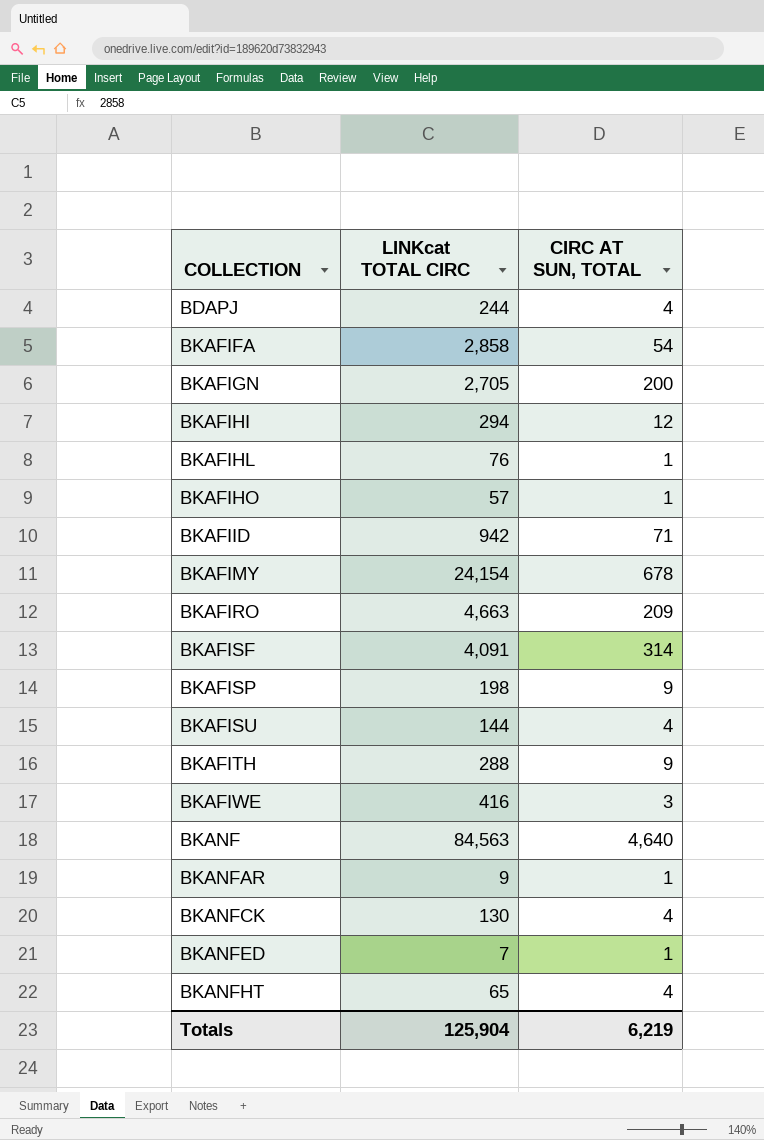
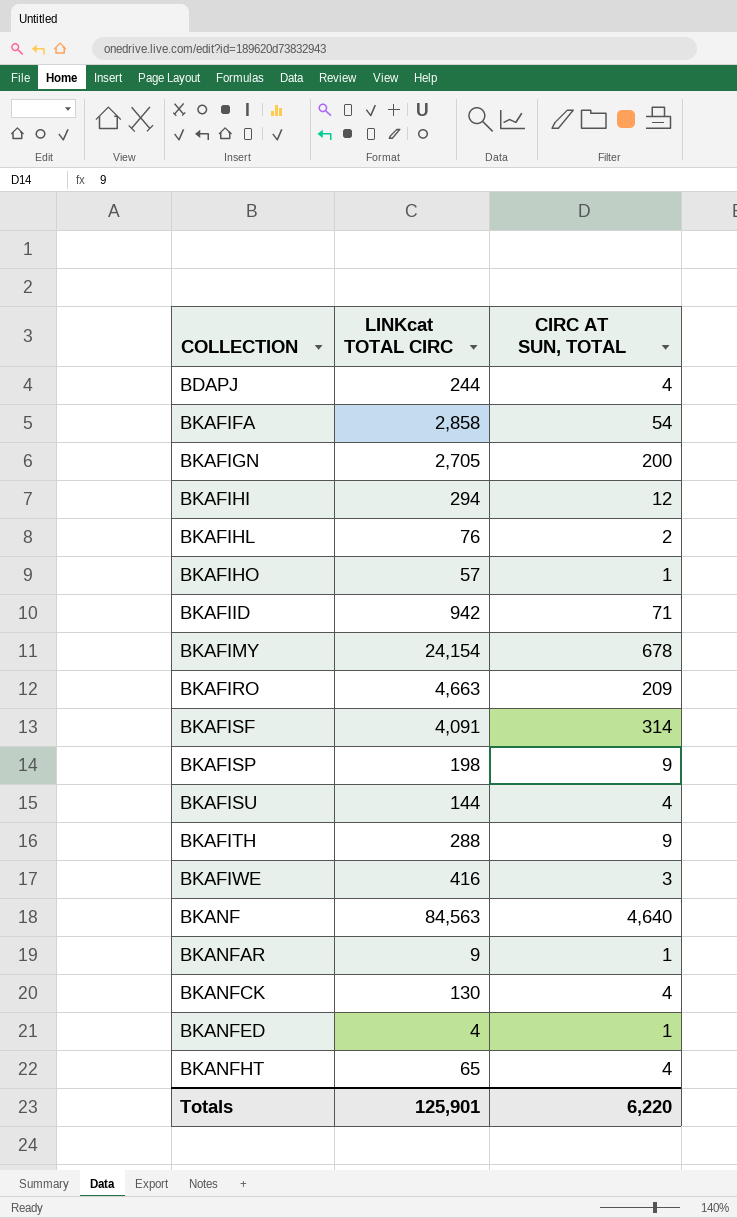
BKAFIHL | CIRC AT SUN, TOTAL: 1 -> 2
BKANFED | LINKcat TOTAL CIRC: 7 -> 4
Totals | LINKcat TOTAL CIRC: 125,904 -> 125,901
Totals | CIRC AT SUN, TOTAL: 6,219 -> 6,220

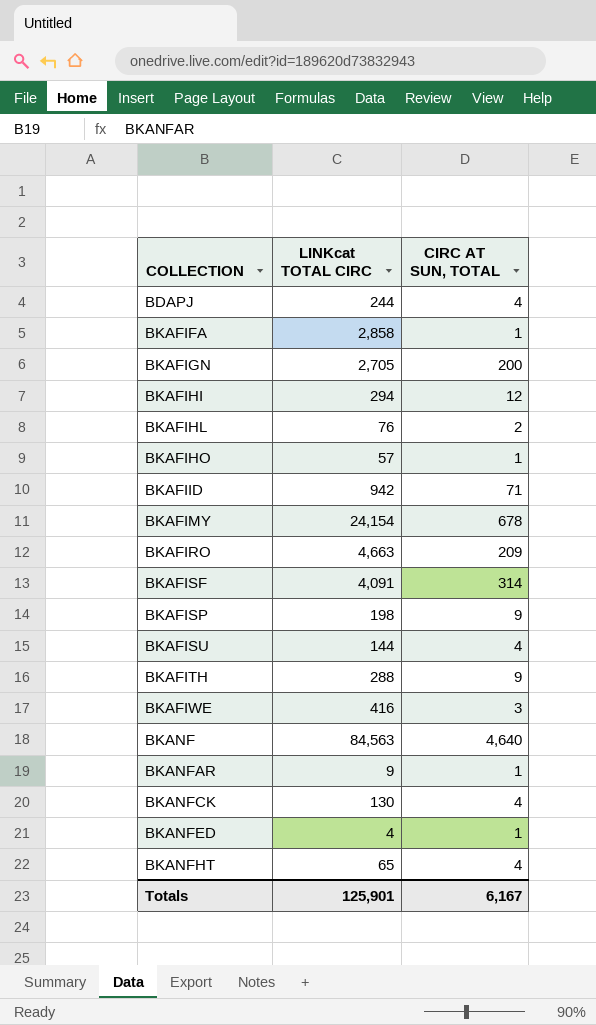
BKAFIFA | CIRC AT SUN, TOTAL: 54 -> 1
Totals | CIRC AT SUN, TOTAL: 6,220 -> 6,167

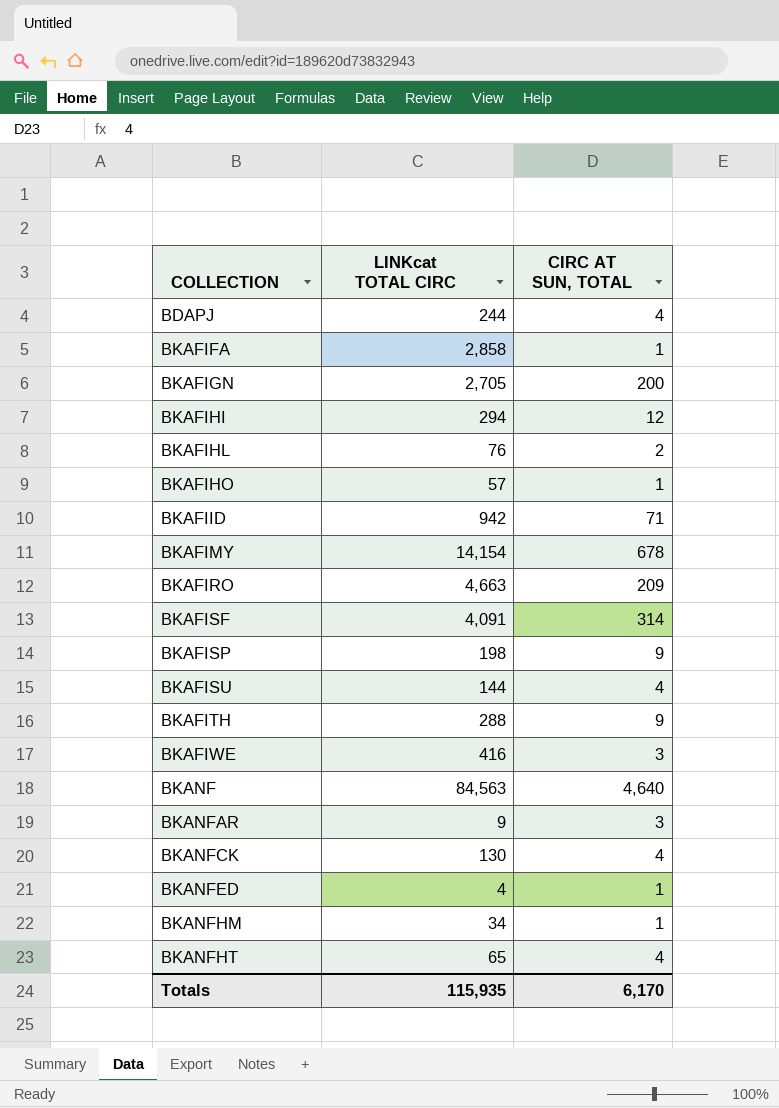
BKAFIMY | LINKcat TOTAL CIRC: 24,154 -> 14,154
BKANFAR | CIRC AT SUN, TOTAL: 1 -> 3
row BKANFHM: none -> 34 | 1
Totals | LINKcat TOTAL CIRC: 125,901 -> 115,935
Totals | CIRC AT SUN, TOTAL: 6,167 -> 6,170

